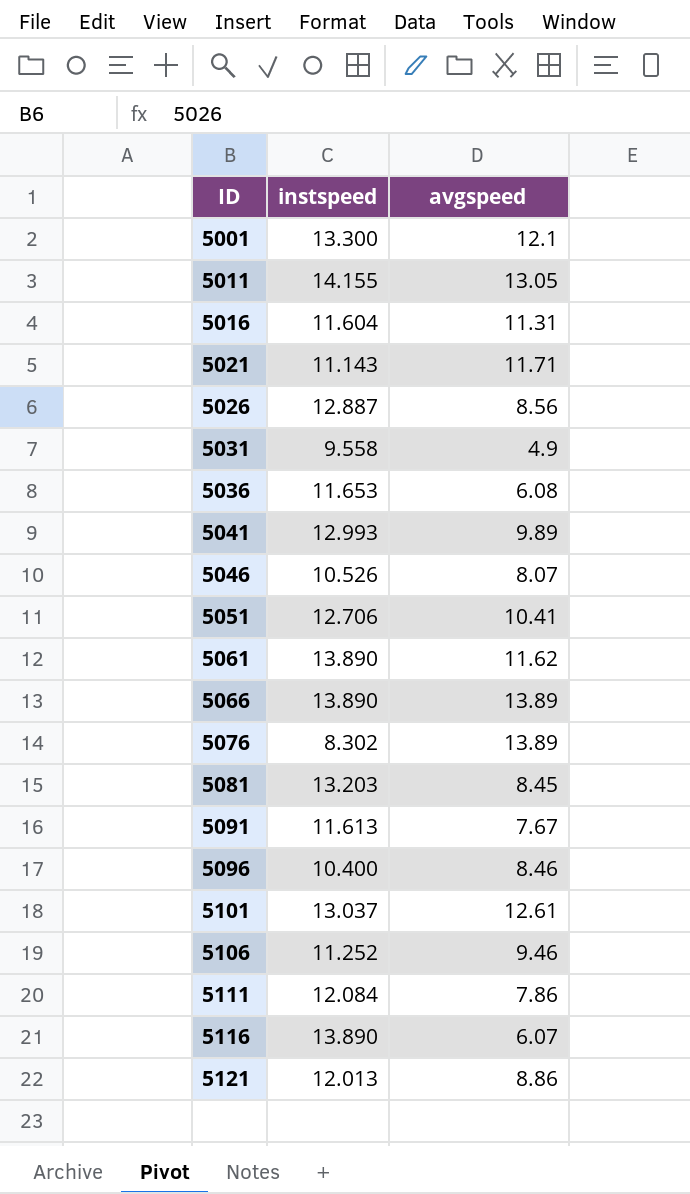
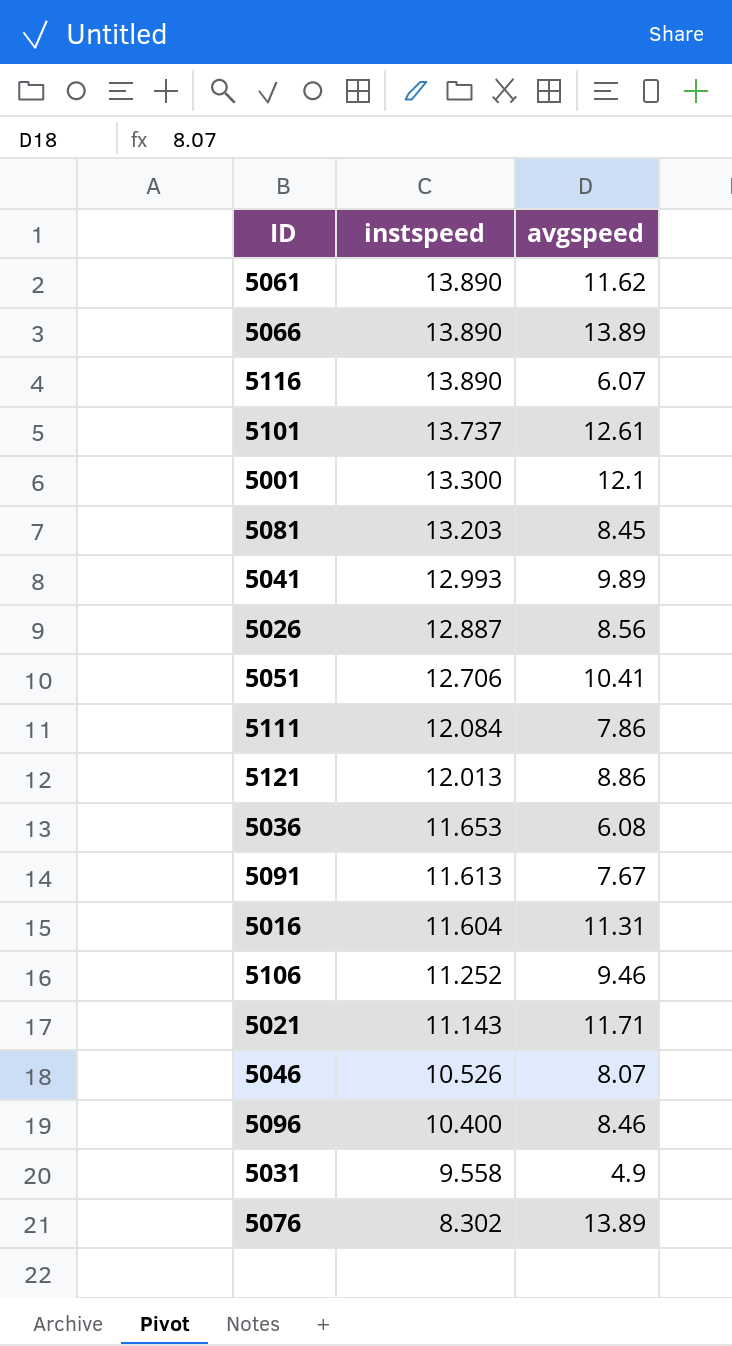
row order: ID ascending -> instspeed descending
row 5011: 14.155 | 13.05 -> none
5101 | instspeed: 13.037 -> 13.737

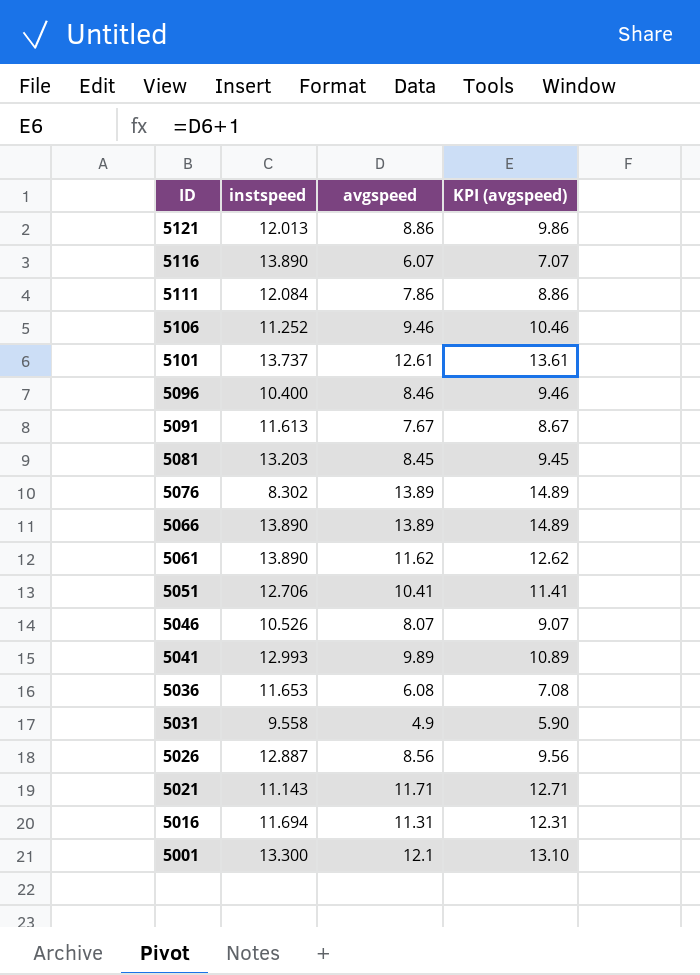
row order: instspeed descending -> ID descending
column KPI (avgspeed) | formula: none -> [avgspeed] + 1
5016 | instspeed: 11.604 -> 11.694

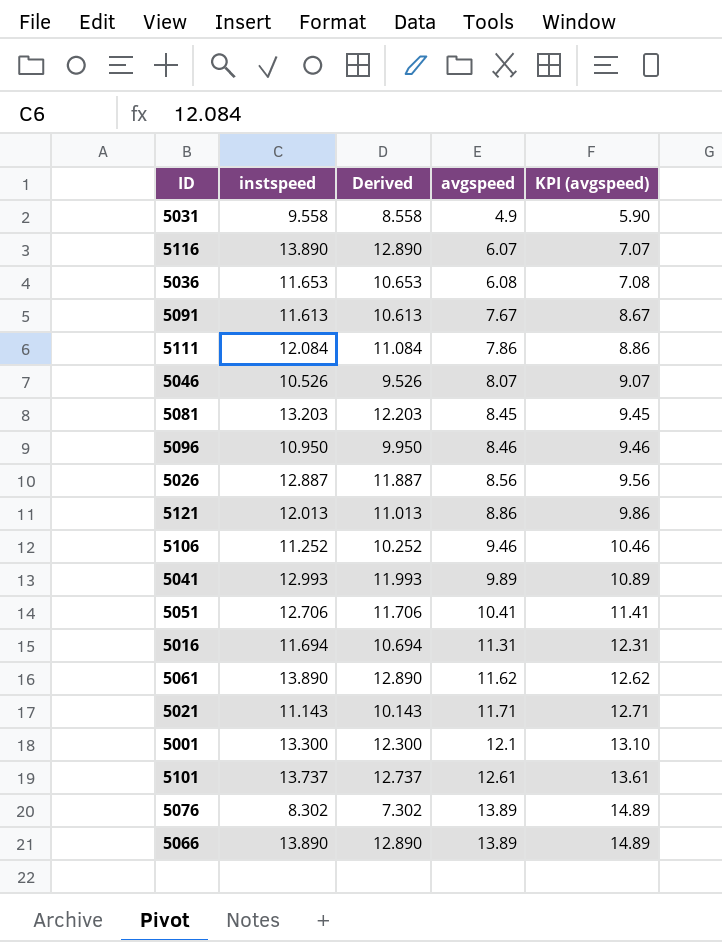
row order: ID descending -> avgspeed ascending
column Derived | formula: none -> [instspeed] - 1
5096 | instspeed: 10.400 -> 10.950

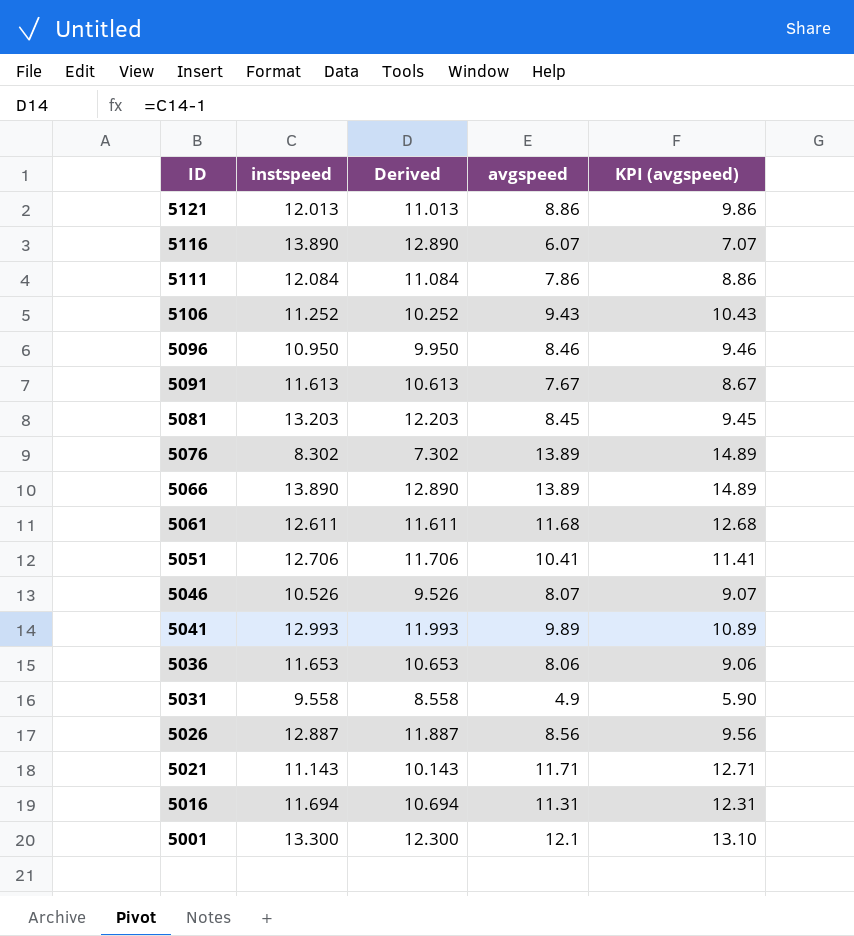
row order: avgspeed ascending -> ID descending
row 5101: 13.737 | 12.737 | 12.61 | 13.61 -> none
5106 | avgspeed: 9.46 -> 9.43
5106 | KPI (avgspeed): 10.46 -> 10.43
5061 | instspeed: 13.890 -> 12.611
5061 | Derived: 12.890 -> 11.611
5061 | avgspeed: 11.62 -> 11.68
5061 | KPI (avgspeed): 12.62 -> 12.68
5036 | avgspeed: 6.08 -> 8.06
5036 | KPI (avgspeed): 7.08 -> 9.06

